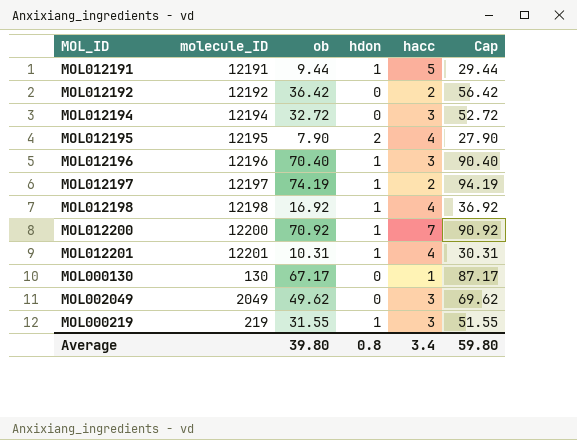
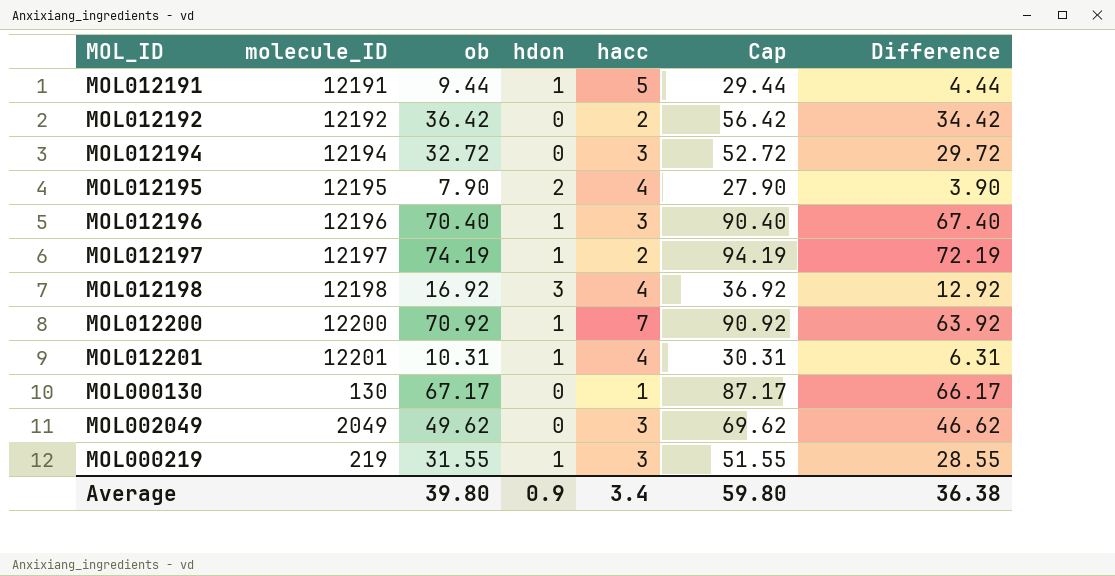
column Difference | formula: none -> [ob] - [hacc]
MOL012198 | hdon: 1 -> 3
Average | hdon: 0.8 -> 0.9

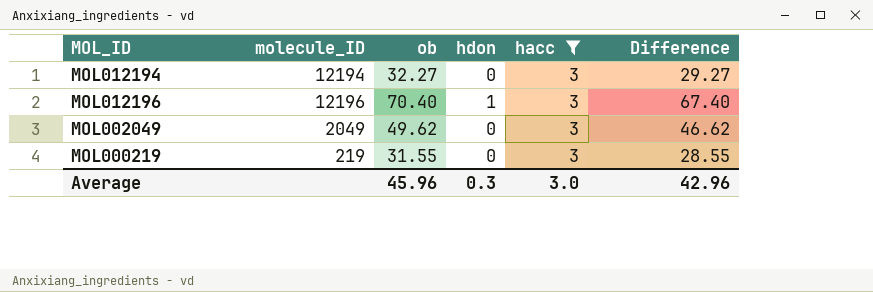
filter: none -> hacc = 3
column Cap | formula: [ob] + 20 -> none
MOL012194 | ob: 32.72 -> 32.27
MOL012194 | Difference: 29.72 -> 29.27
MOL000219 | hdon: 1 -> 0
Average | ob: 39.80 -> 45.96
Average | hdon: 0.9 -> 0.3
Average | hacc: 3.4 -> 3.0
Average | Difference: 36.38 -> 42.96

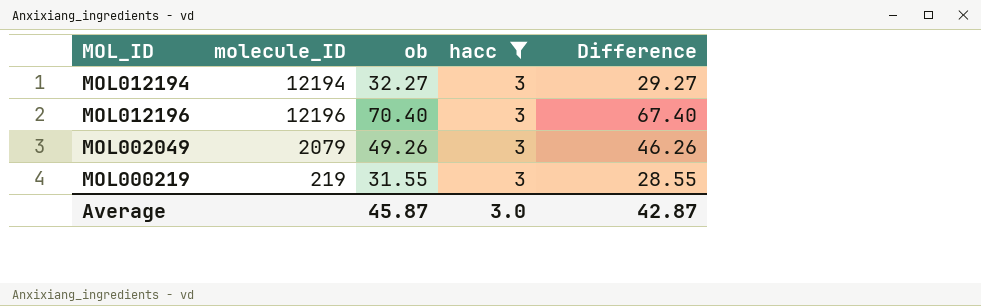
column hdon | position: 4 -> none
MOL002049 | molecule_ID: 2049 -> 2079
MOL002049 | ob: 49.62 -> 49.26
MOL002049 | Difference: 46.62 -> 46.26
Average | ob: 45.96 -> 45.87
Average | Difference: 42.96 -> 42.87

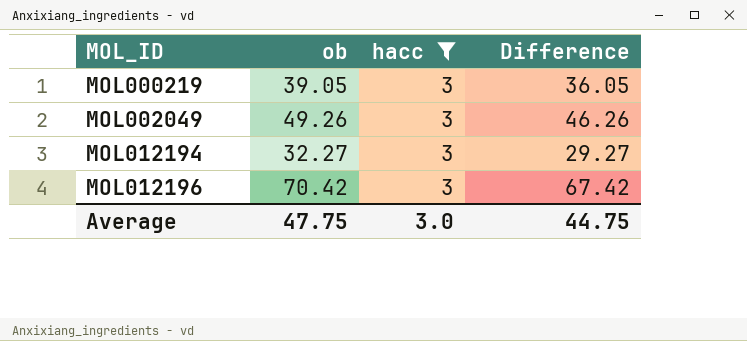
row order: none -> MOL_ID ascending
column molecule_ID | position: 2 -> none
MOL000219 | ob: 31.55 -> 39.05
MOL000219 | Difference: 28.55 -> 36.05
MOL012196 | ob: 70.40 -> 70.42
MOL012196 | Difference: 67.40 -> 67.42
Average | ob: 45.87 -> 47.75
Average | Difference: 42.87 -> 44.75

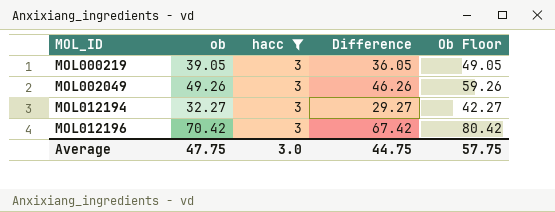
column Ob Floor | formula: none -> [ob] + 10

